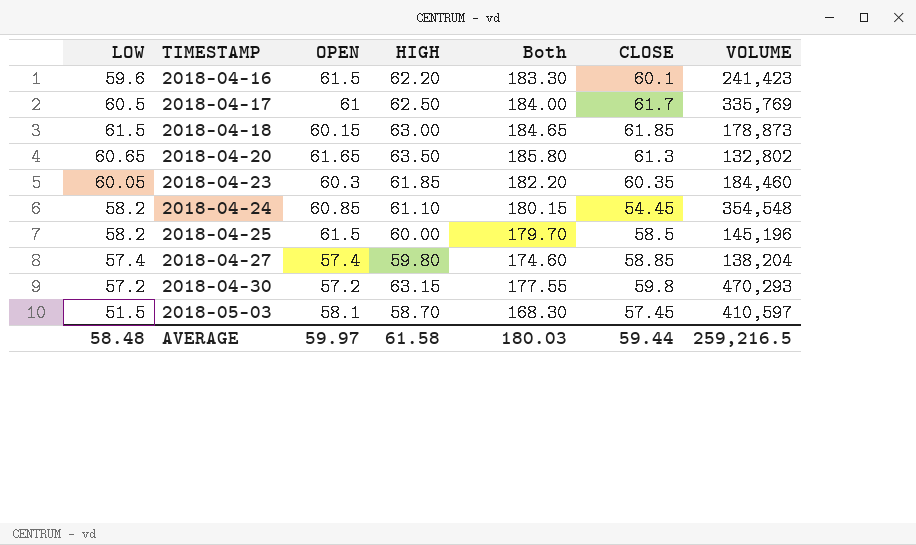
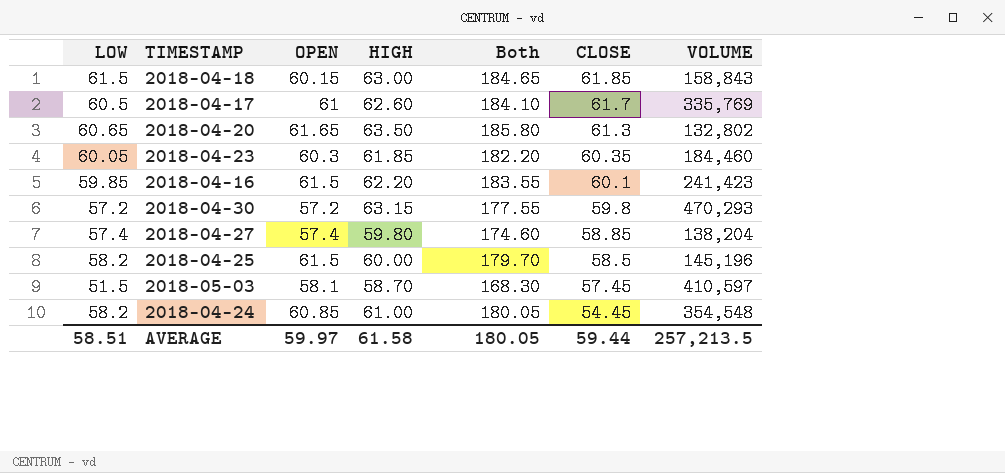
row order: TIMESTAMP ascending -> CLOSE descending
2018-04-18 | VOLUME: 178,873 -> 158,843
2018-04-17 | HIGH: 62.50 -> 62.60
2018-04-17 | Both: 184.00 -> 184.10
2018-04-16 | LOW: 59.6 -> 59.85
2018-04-16 | Both: 183.30 -> 183.55
2018-04-24 | HIGH: 61.10 -> 61.00
2018-04-24 | Both: 180.15 -> 180.05
AVERAGE | LOW: 58.48 -> 58.51
AVERAGE | Both: 180.03 -> 180.05
AVERAGE | VOLUME: 259,216.5 -> 257,213.5

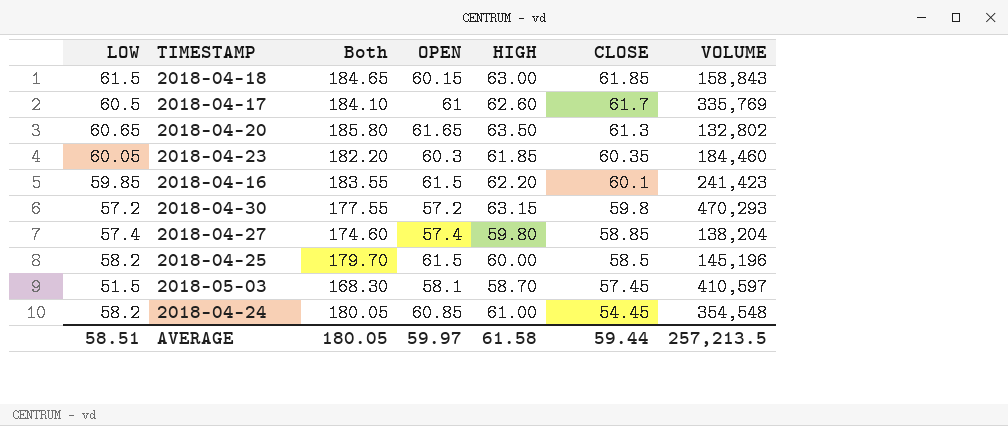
column Both | position: 5 -> 3

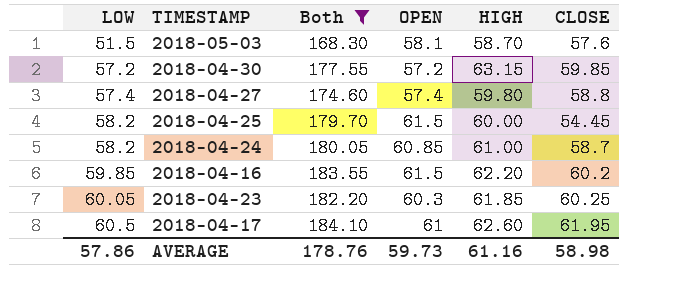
filter: none -> Both <= 184.10
row order: CLOSE descending -> LOW ascending
column VOLUME | position: 7 -> none
2018-05-03 | CLOSE: 57.45 -> 57.6
2018-04-30 | CLOSE: 59.8 -> 59.85
2018-04-27 | CLOSE: 58.85 -> 58.8
2018-04-25 | CLOSE: 58.5 -> 54.45
2018-04-24 | CLOSE: 54.45 -> 58.7
2018-04-16 | CLOSE: 60.1 -> 60.2
2018-04-23 | CLOSE: 60.35 -> 60.25
2018-04-17 | CLOSE: 61.7 -> 61.95
AVERAGE | LOW: 58.51 -> 57.86
AVERAGE | Both: 180.05 -> 178.76
AVERAGE | OPEN: 59.97 -> 59.73
AVERAGE | HIGH: 61.58 -> 61.16
AVERAGE | CLOSE: 59.44 -> 58.98

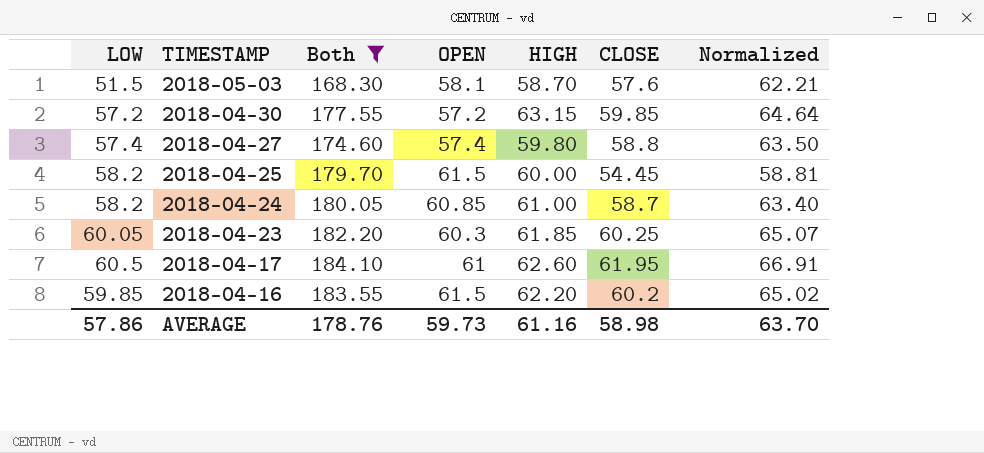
row order: LOW ascending -> TIMESTAMP descending
column Normalized | formula: none -> [CLOSE] * 1.08

